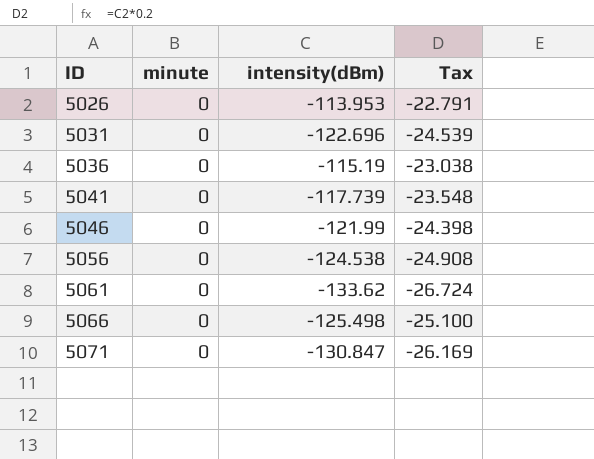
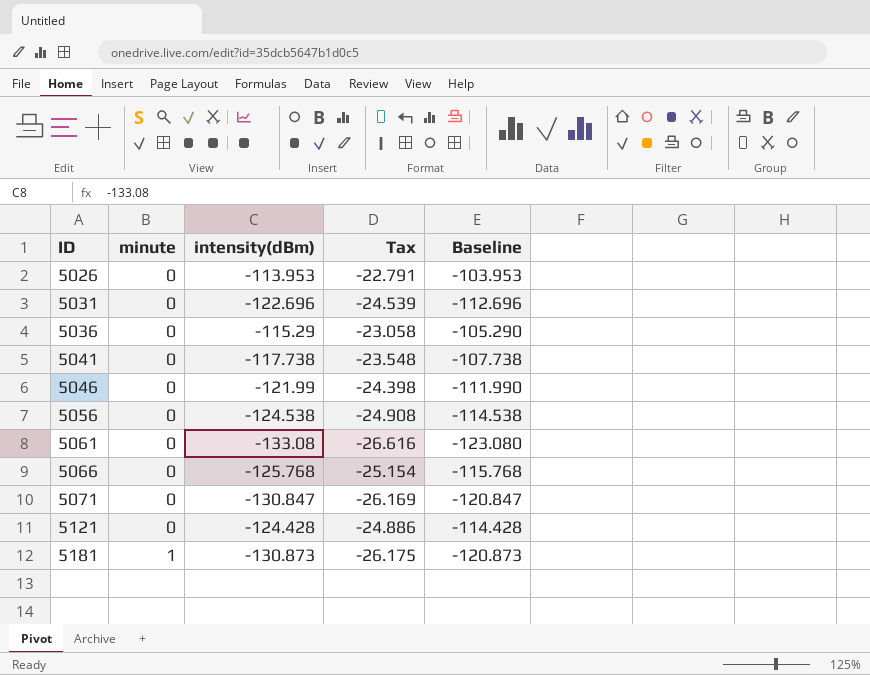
column Baseline | formula: none -> [intensity(dBm)] + 10
5036 | intensity(dBm): -115.19 -> -115.29
5036 | Tax: -23.038 -> -23.058
5041 | intensity(dBm): -117.739 -> -117.738
5061 | intensity(dBm): -133.62 -> -133.08
5061 | Tax: -26.724 -> -26.616
5066 | intensity(dBm): -125.498 -> -125.768
5066 | Tax: -25.100 -> -25.154
row 5121: none -> 0 | -124.428 | -24.886 | -114.428
row 5181: none -> 1 | -130.873 | -26.175 | -120.873

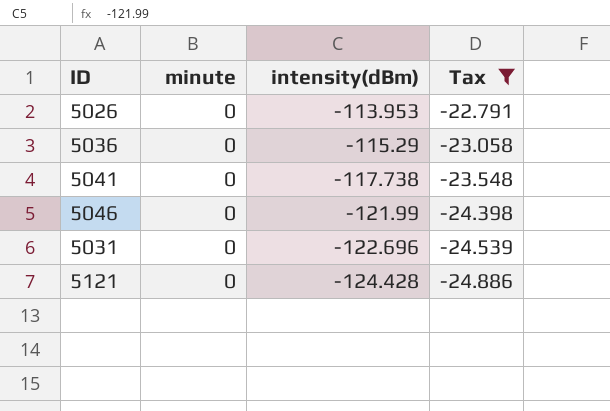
filter: none -> Tax >= -24.886
row order: ID ascending -> intensity(dBm) descending
column Baseline | formula: [intensity(dBm)] + 10 -> none

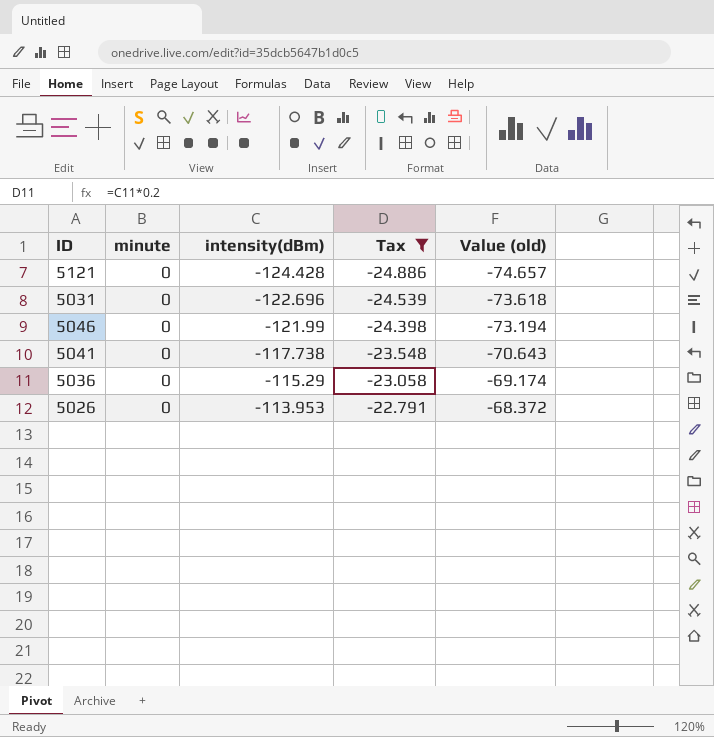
row order: intensity(dBm) descending -> intensity(dBm) ascending
column Value (old) | formula: none -> [intensity(dBm)] * 0.6

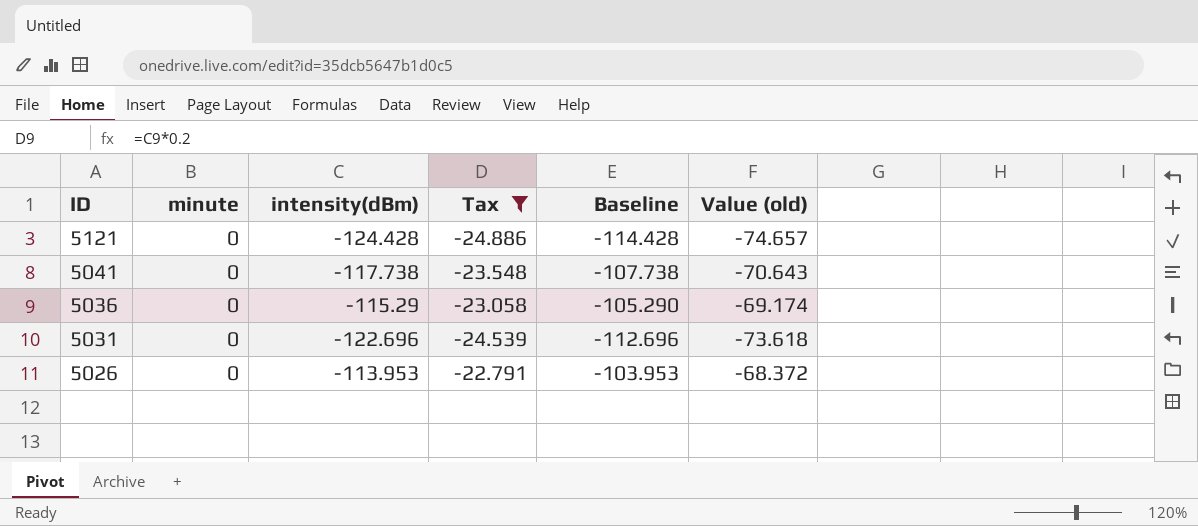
row order: intensity(dBm) ascending -> ID descending
column Baseline | formula: none -> [intensity(dBm)] + 10
row 5046: 0 | -121.99 | -24.398 | -73.194 -> none

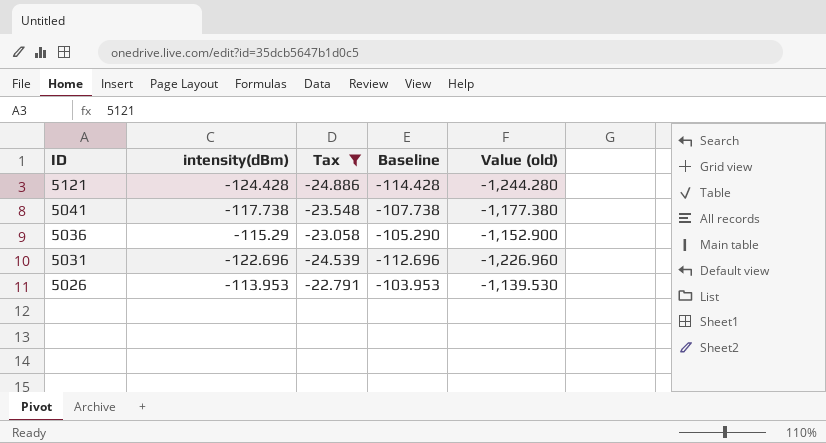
column minute | position: 2 -> none
column Value (old) | formula: [intensity(dBm)] * 0.6 -> [intensity(dBm)] * 10

